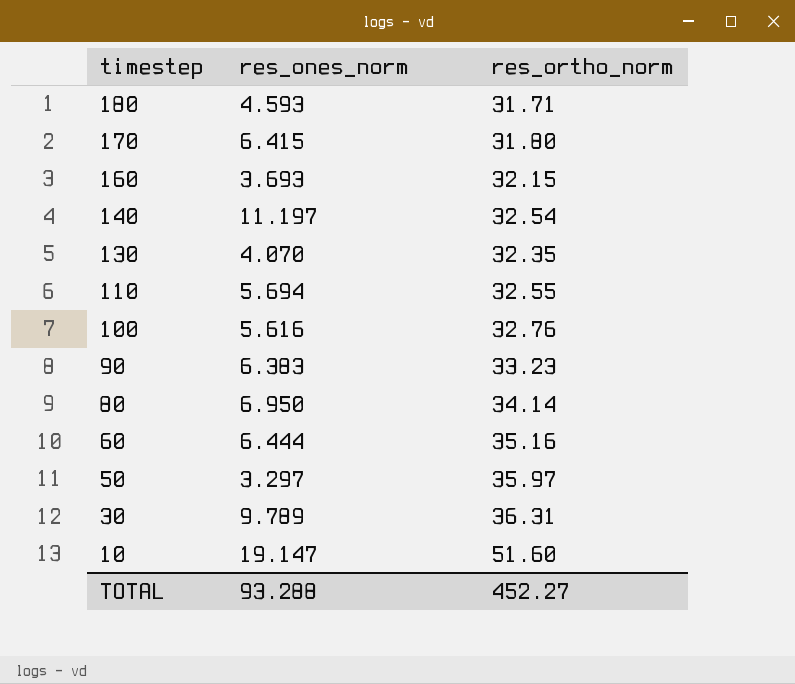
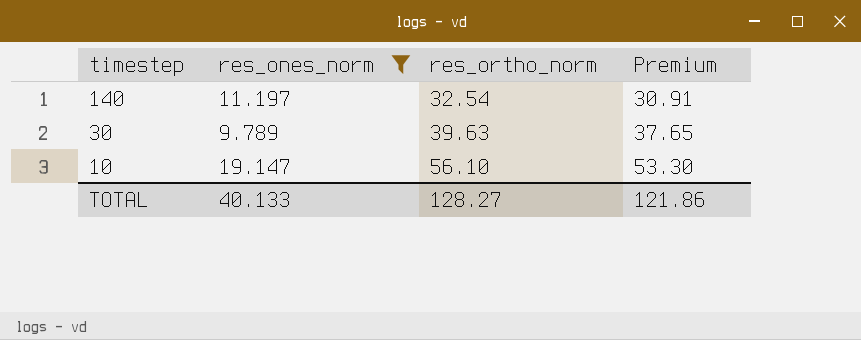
filter: none -> res_ones_norm >= 9.789
column Premium | formula: none -> [res_ortho_norm] * 0.95
30 | res_ortho_norm: 36.31 -> 39.63
10 | res_ortho_norm: 51.60 -> 56.10
TOTAL | res_ones_norm: 93.288 -> 40.133
TOTAL | res_ortho_norm: 452.27 -> 128.27

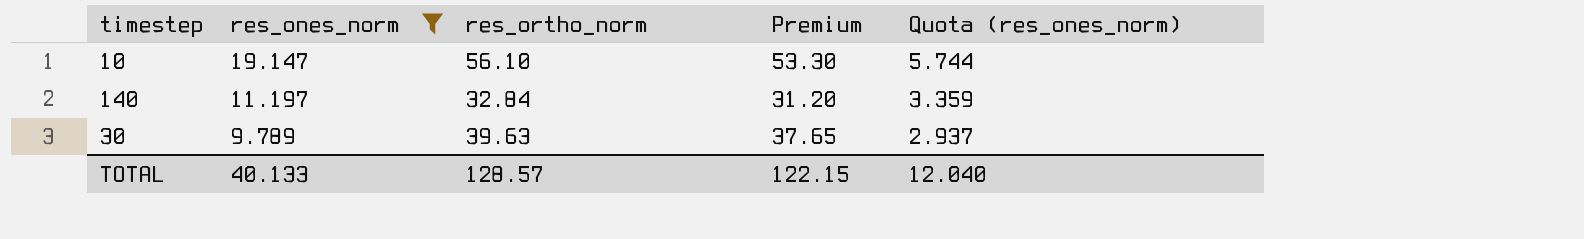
row order: timestep descending -> res_ones_norm descending
column Quota (res_ones_norm) | formula: none -> [res_ones_norm] * 0.3
140 | res_ortho_norm: 32.54 -> 32.84
140 | Premium: 30.91 -> 31.20
TOTAL | res_ortho_norm: 128.27 -> 128.57
TOTAL | Premium: 121.86 -> 122.15

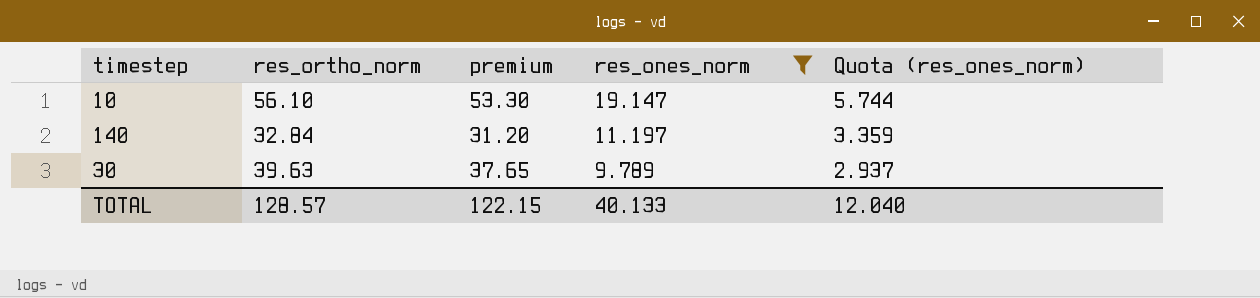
column name: Premium -> premium
column res_ones_norm | position: 2 -> 4

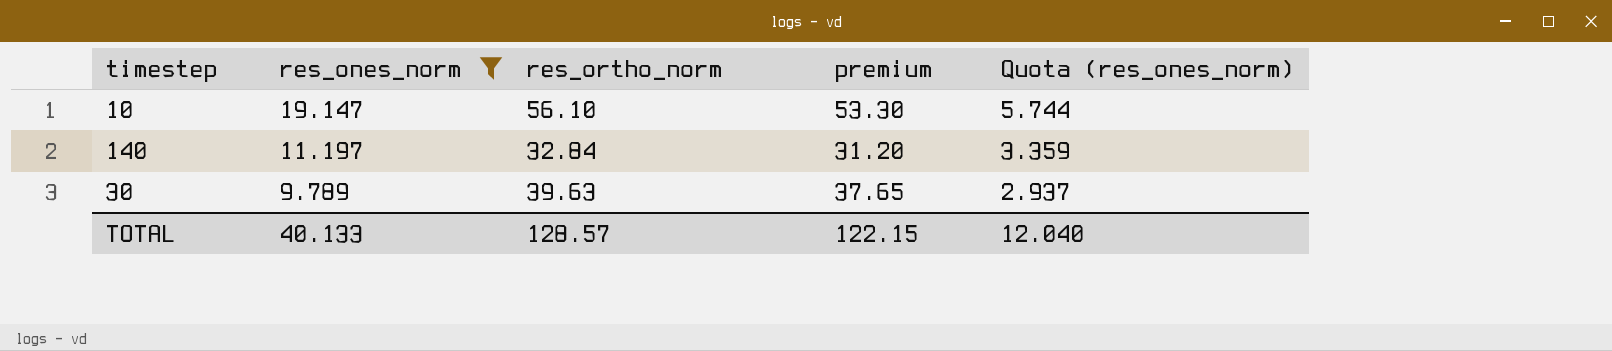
column res_ones_norm | position: 4 -> 2

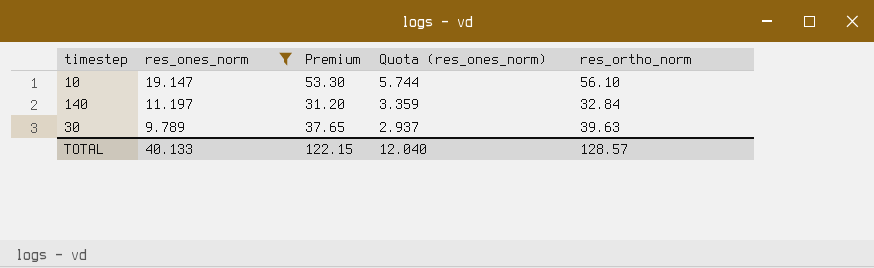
column name: premium -> Premium
column res_ortho_norm | position: 3 -> 5

